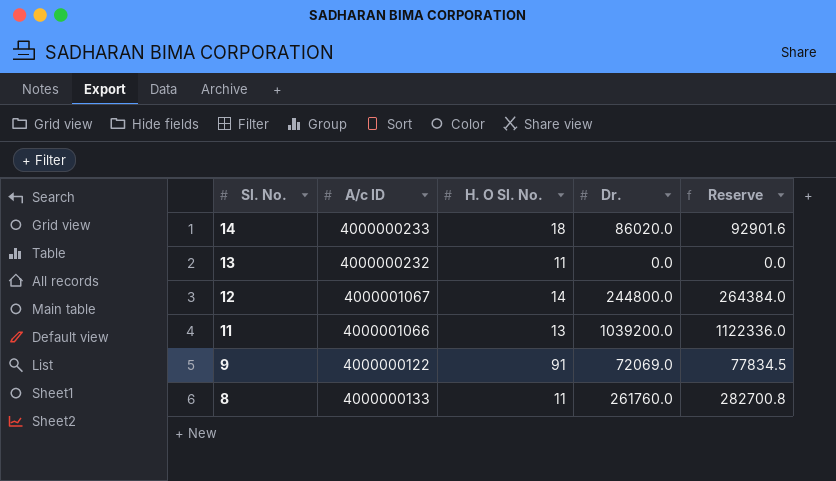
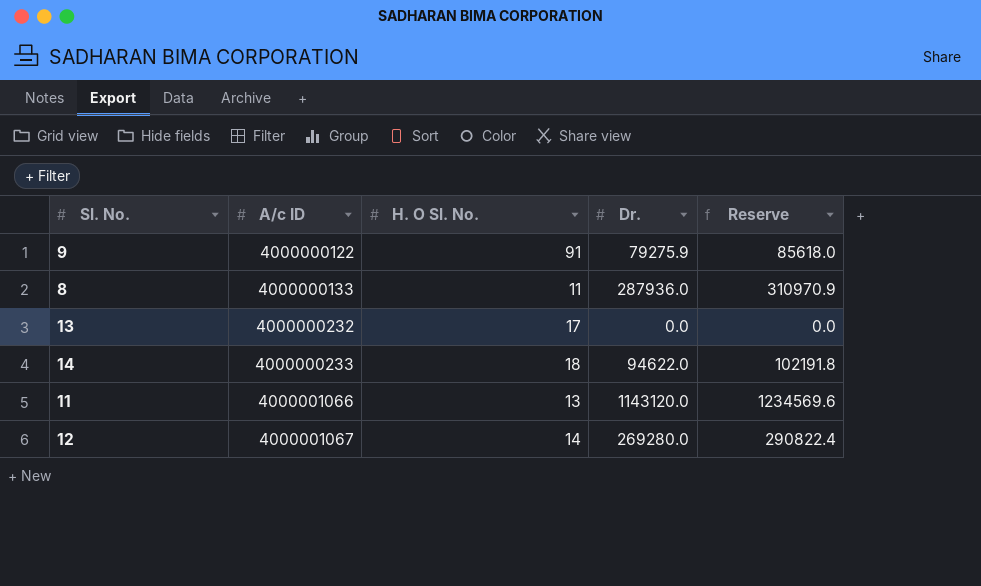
row order: Sl. No. descending -> A/c ID ascending
9 | Dr.: 72069.0 -> 79275.9
9 | Reserve: 77834.5 -> 85618.0
8 | Dr.: 261760.0 -> 287936.0
8 | Reserve: 282700.8 -> 310970.9
13 | H. O Sl. No.: 11 -> 17
14 | Dr.: 86020.0 -> 94622.0
14 | Reserve: 92901.6 -> 102191.8
11 | Dr.: 1039200.0 -> 1143120.0
11 | Reserve: 1122336.0 -> 1234569.6
12 | Dr.: 244800.0 -> 269280.0
12 | Reserve: 264384.0 -> 290822.4

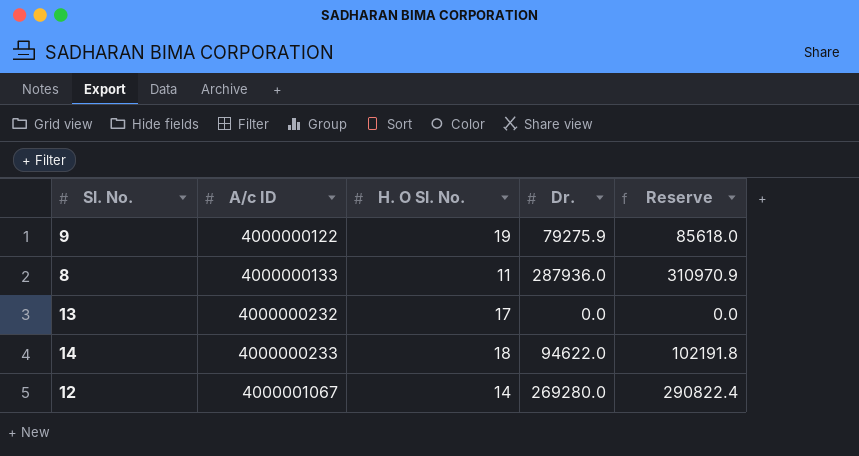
row 11: 4000001066 | 13 | 1143120.0 | 1234569.6 -> none
9 | H. O Sl. No.: 91 -> 19

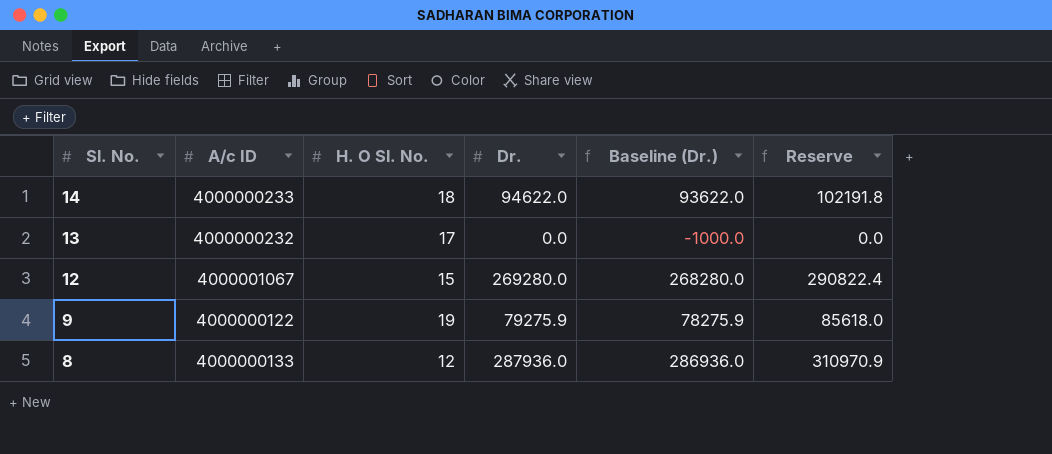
row order: A/c ID ascending -> Sl. No. descending
column Baseline (Dr.) | formula: none -> [Dr.] - 1000
12 | H. O Sl. No.: 14 -> 15
8 | H. O Sl. No.: 11 -> 12

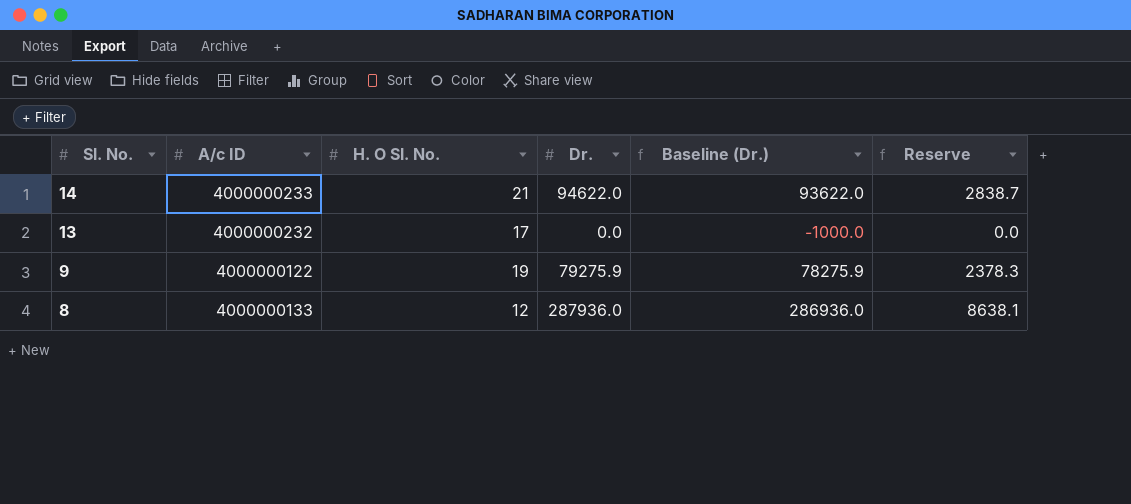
column Reserve | formula: [Dr.] * 1.08 -> [Dr.] * 0.03
row 12: 4000001067 | 15 | 269280.0 | 268280.0 | 290822.4 -> none
14 | H. O Sl. No.: 18 -> 21

